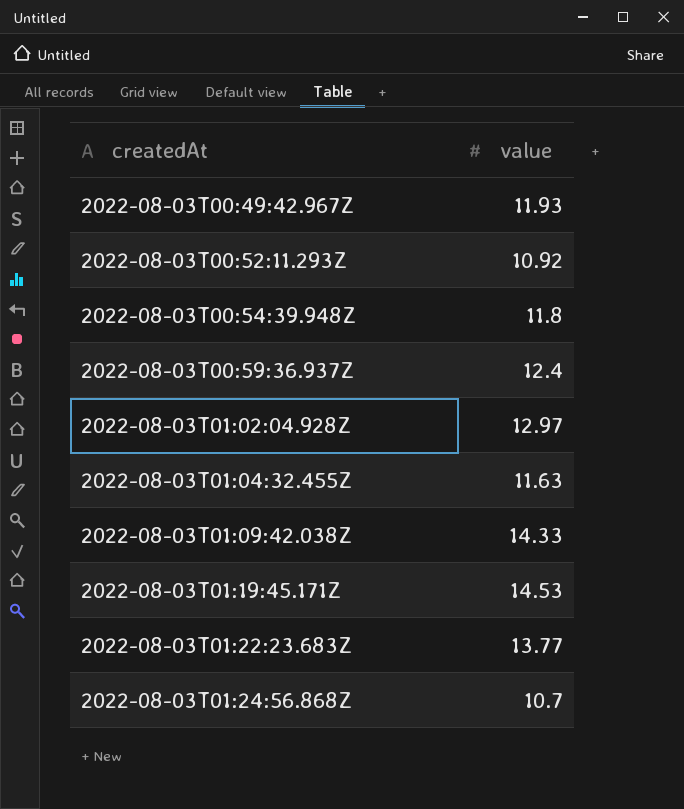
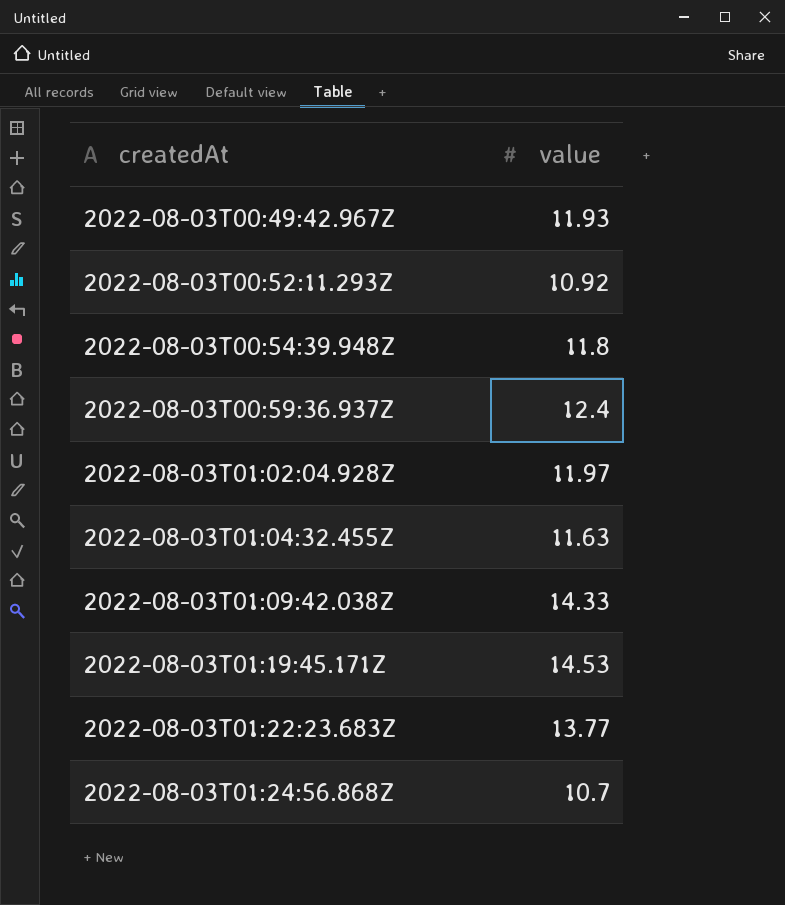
2022-08-03T01:02:04.928Z | value: 12.97 -> 11.97

